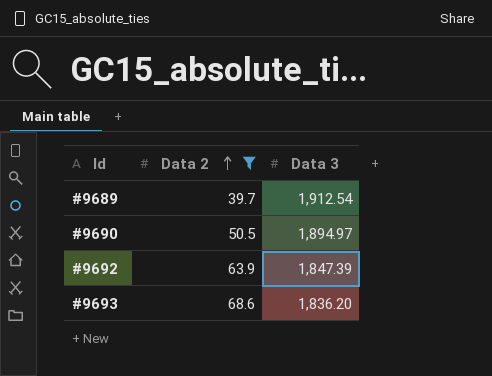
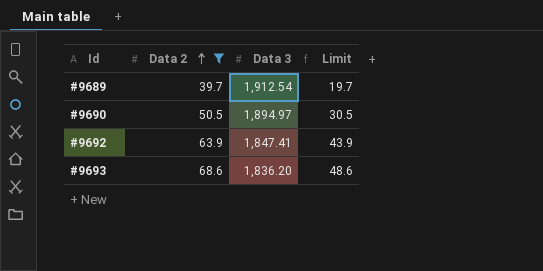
column Limit | formula: none -> [Data 2] - 20
#9692 | Data 3: 1,847.39 -> 1,847.41

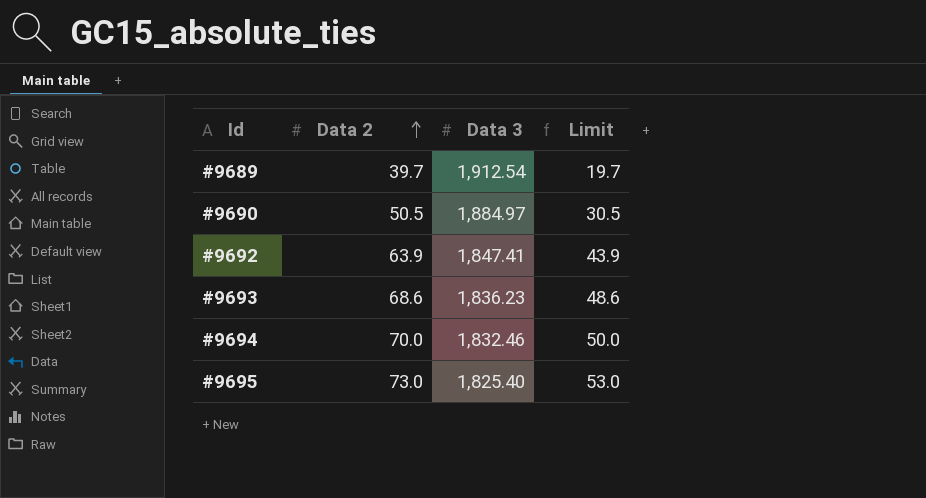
filter: Data 2 <= 68.6 -> none
#9690 | Data 3: 1,894.97 -> 1,884.97
#9693 | Data 3: 1,836.20 -> 1,836.23

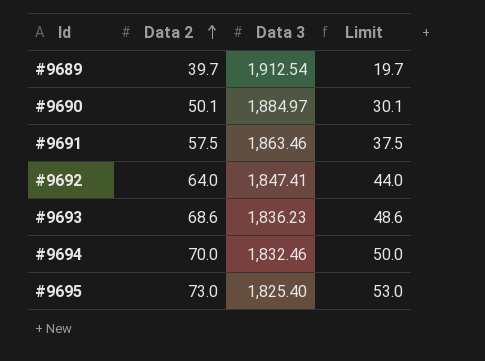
#9690 | Data 2: 50.5 -> 50.1
#9690 | Limit: 30.5 -> 30.1
row #9691: none -> 57.5 | 1,863.46 | 37.5
#9692 | Data 2: 63.9 -> 64.0
#9692 | Limit: 43.9 -> 44.0

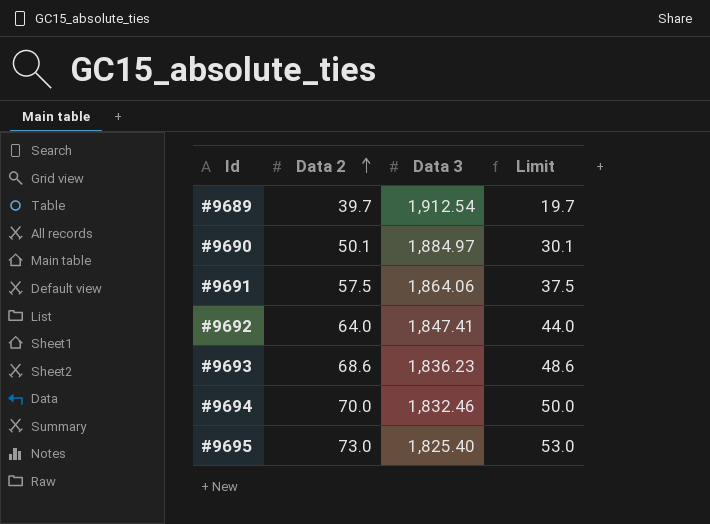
#9691 | Data 3: 1,863.46 -> 1,864.06

